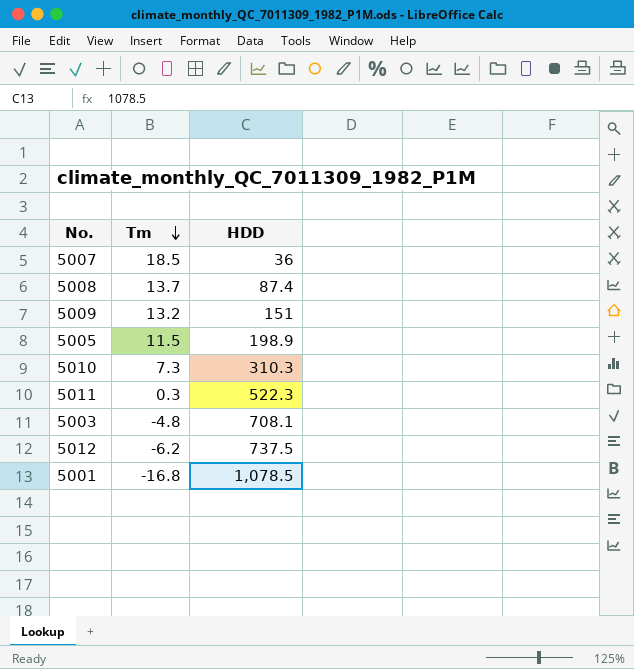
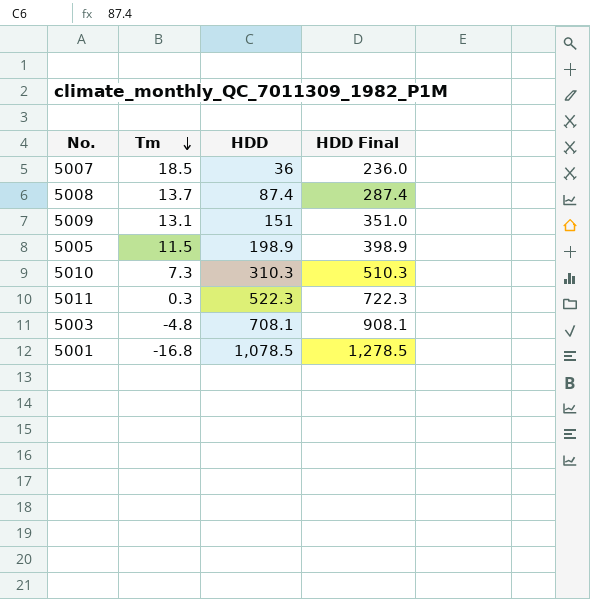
column HDD Final | formula: none -> [HDD] + 200
row 5012: -6.2 | 737.5 -> none
5009 | Tm: 13.2 -> 13.1

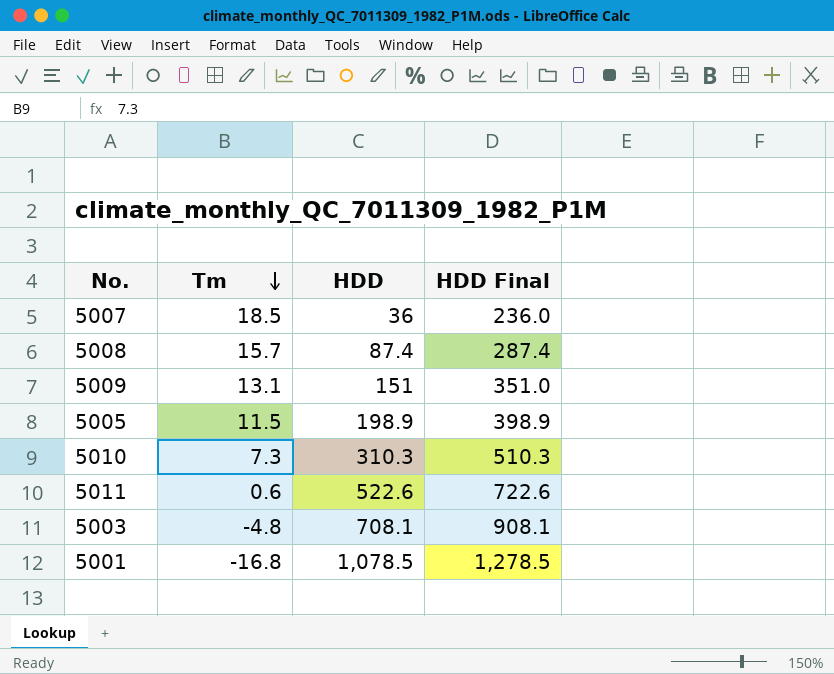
5008 | Tm: 13.7 -> 15.7
5011 | Tm: 0.3 -> 0.6
5011 | HDD: 522.3 -> 522.6
5011 | HDD Final: 722.3 -> 722.6

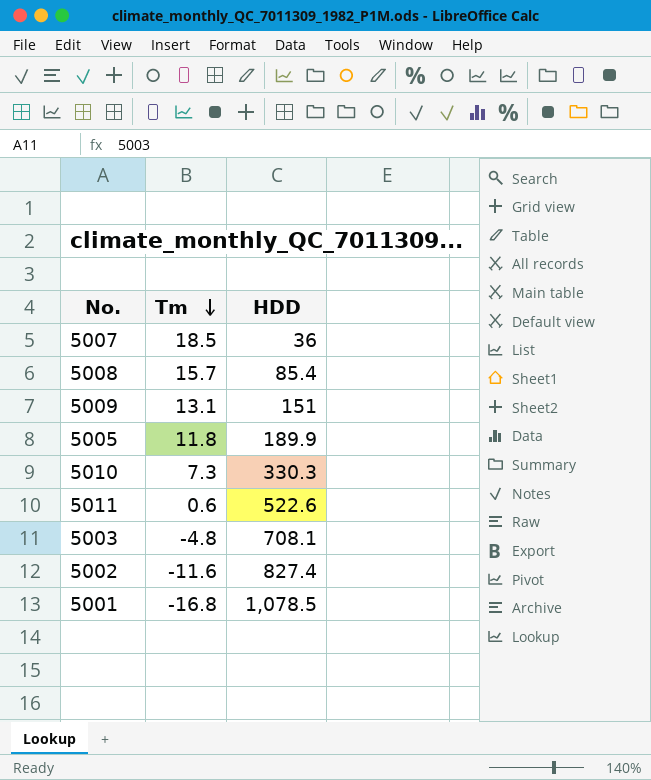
column HDD Final | formula: [HDD] + 200 -> none
5008 | HDD: 87.4 -> 85.4
5005 | Tm: 11.5 -> 11.8
5005 | HDD: 198.9 -> 189.9
5010 | HDD: 310.3 -> 330.3
row 5002: none -> -11.6 | 827.4

